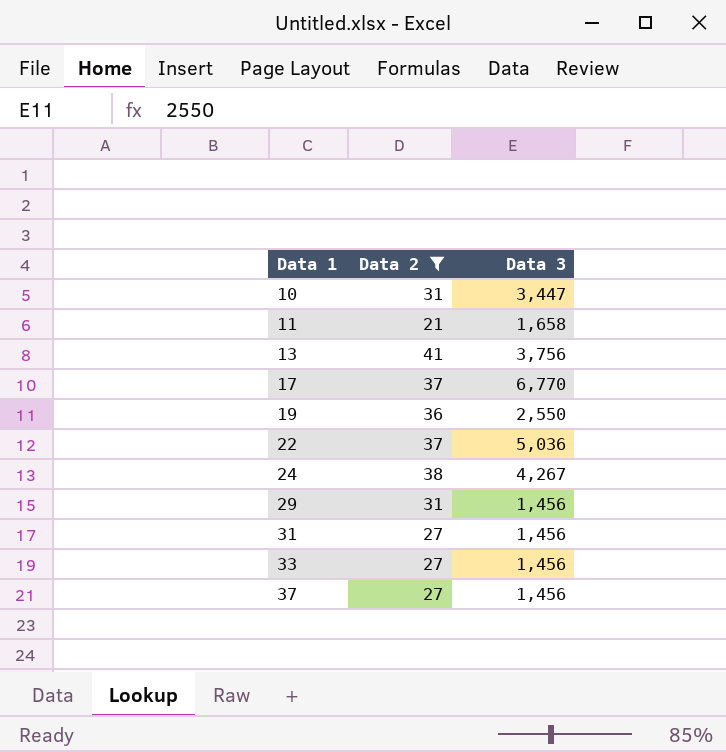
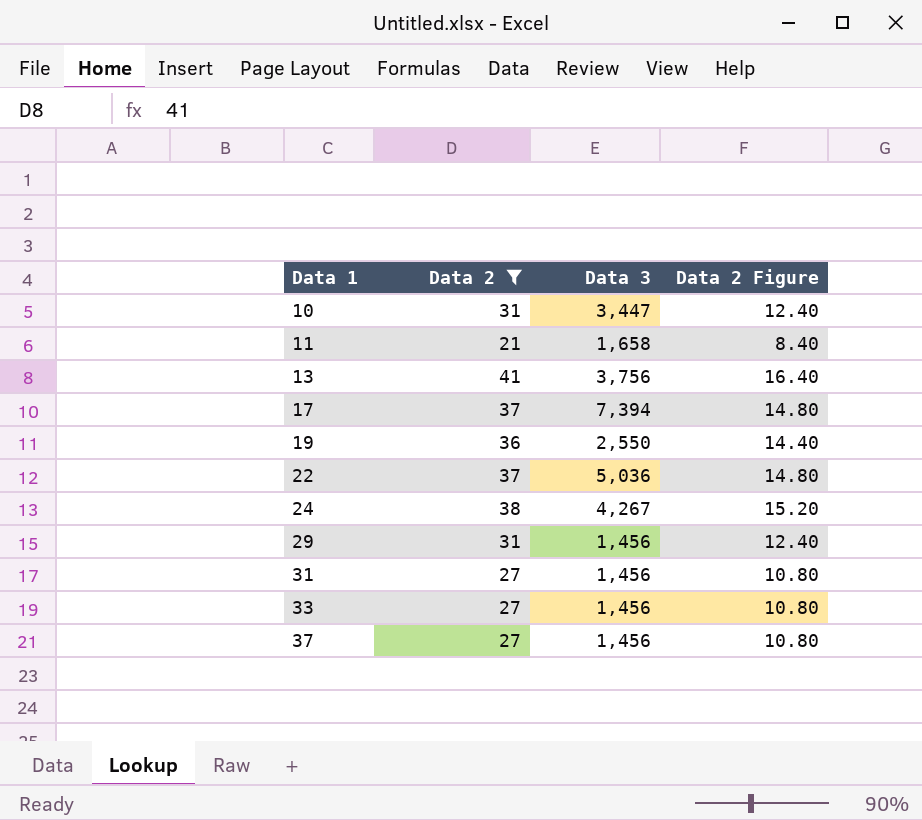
column Data 2 Figure | formula: none -> [Data 2] * 0.4
17 | Data 3: 6,770 -> 7,394

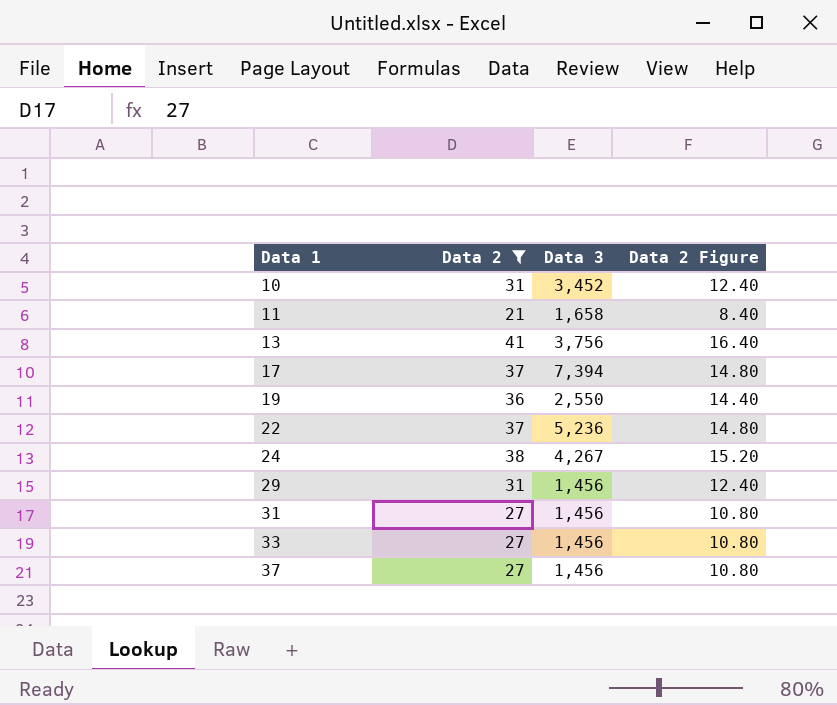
10 | Data 3: 3,447 -> 3,452
22 | Data 3: 5,036 -> 5,236

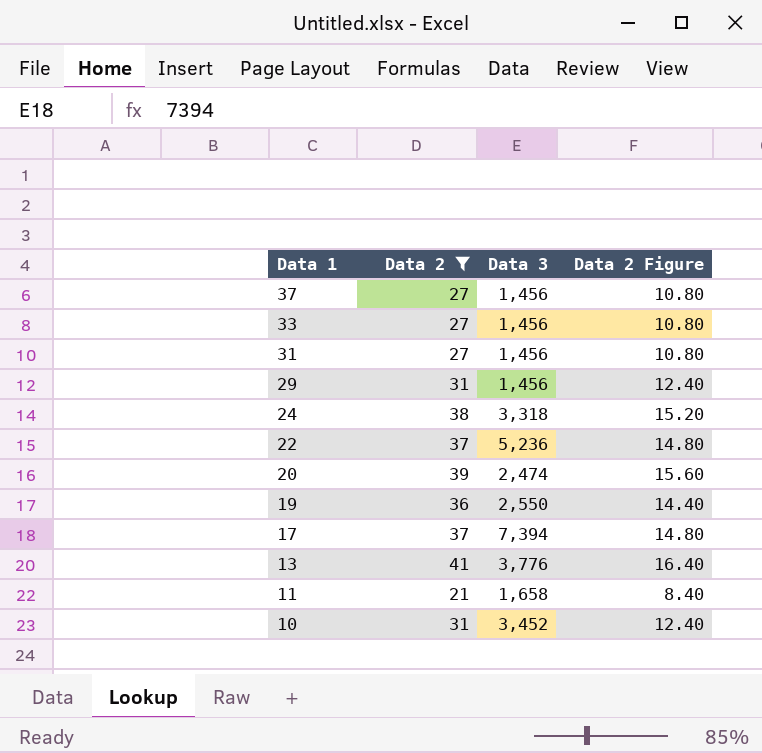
row order: Data 1 ascending -> Data 1 descending
24 | Data 3: 4,267 -> 3,318
row 20: none -> 39 | 2,474 | 15.60
13 | Data 3: 3,756 -> 3,776

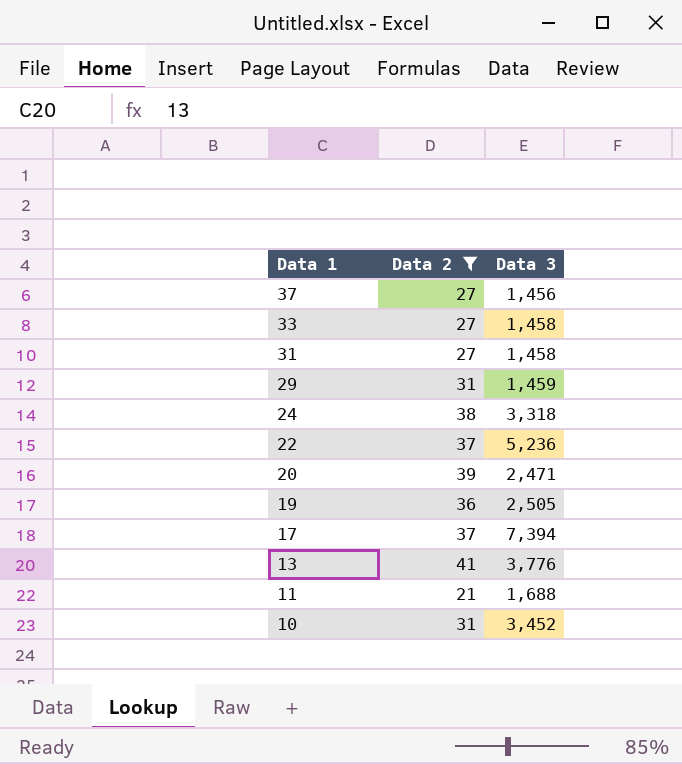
column Data 2 Figure | formula: [Data 2] * 0.4 -> none
33 | Data 3: 1,456 -> 1,458
31 | Data 3: 1,456 -> 1,458
29 | Data 3: 1,456 -> 1,459
20 | Data 3: 2,474 -> 2,471
19 | Data 3: 2,550 -> 2,505
11 | Data 3: 1,658 -> 1,688

